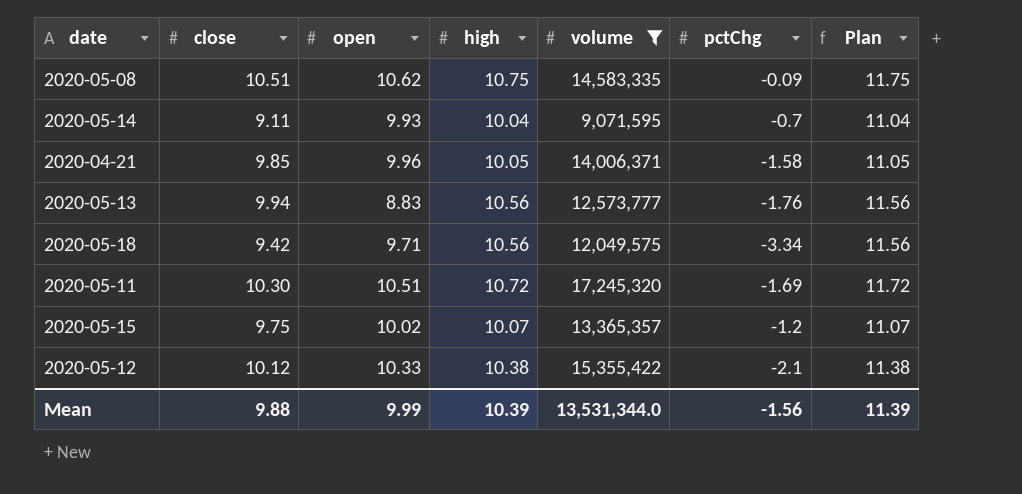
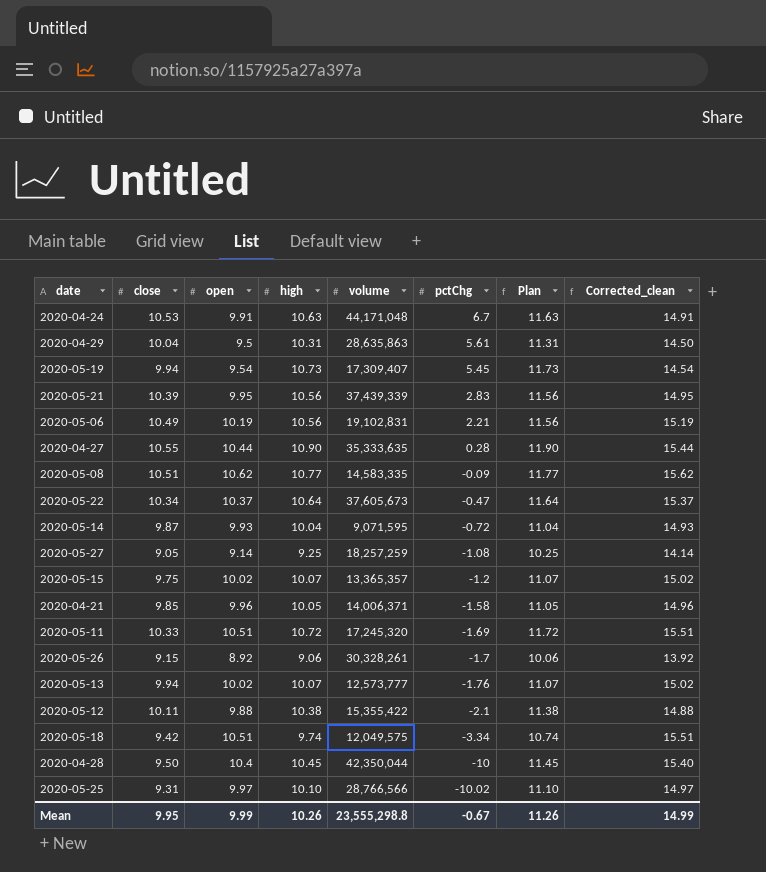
filter: volume <= 17,245,320 -> none
row order: none -> pctChg descending
column Corrected_clean | formula: none -> [open] + 5
2020-05-08 | high: 10.75 -> 10.77
2020-05-08 | Plan: 11.75 -> 11.77
2020-05-14 | close: 9.11 -> 9.87
2020-05-14 | pctChg: -0.7 -> -0.72
2020-05-11 | close: 10.30 -> 10.33
2020-05-13 | open: 8.83 -> 10.02
2020-05-13 | high: 10.56 -> 10.07
2020-05-13 | Plan: 11.56 -> 11.07
2020-05-12 | close: 10.12 -> 10.11
2020-05-12 | open: 10.33 -> 9.88
2020-05-18 | open: 9.71 -> 10.51
2020-05-18 | high: 10.56 -> 9.74
2020-05-18 | Plan: 11.56 -> 10.74
Mean | close: 9.88 -> 9.95
Mean | high: 10.39 -> 10.26
Mean | volume: 13,531,344.0 -> 23,555,298.8
Mean | pctChg: -1.56 -> -0.67
Mean | Plan: 11.39 -> 11.26

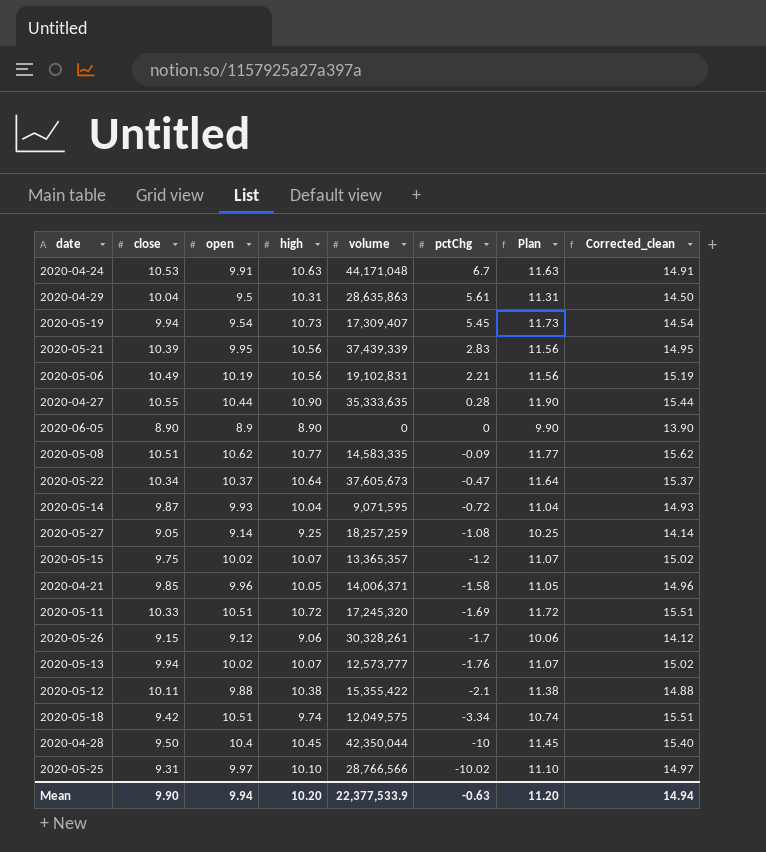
row 2020-06-05: none -> 8.90 | 8.9 | 8.90 | 0 | 0 | 9.90 | 13.90
2020-05-26 | open: 8.92 -> 9.12
2020-05-26 | Corrected_clean: 13.92 -> 14.12
Mean | close: 9.95 -> 9.90
Mean | open: 9.99 -> 9.94
Mean | high: 10.26 -> 10.20
Mean | volume: 23,555,298.8 -> 22,377,533.9
Mean | pctChg: -0.67 -> -0.63
Mean | Plan: 11.26 -> 11.20
Mean | Corrected_clean: 14.99 -> 14.94

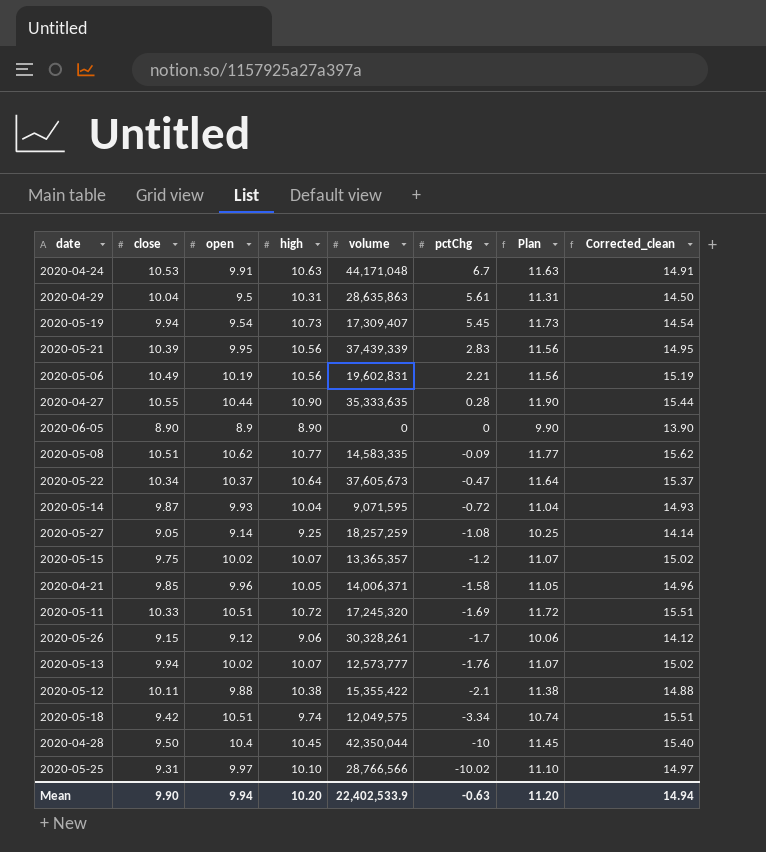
2020-05-06 | volume: 19,102,831 -> 19,602,831
Mean | volume: 22,377,533.9 -> 22,402,533.9

